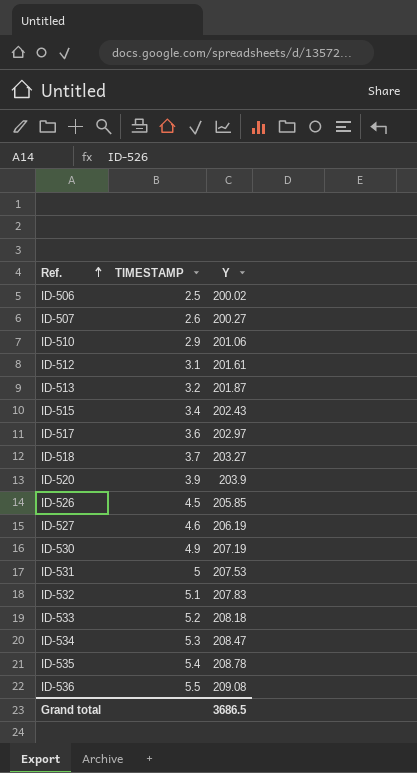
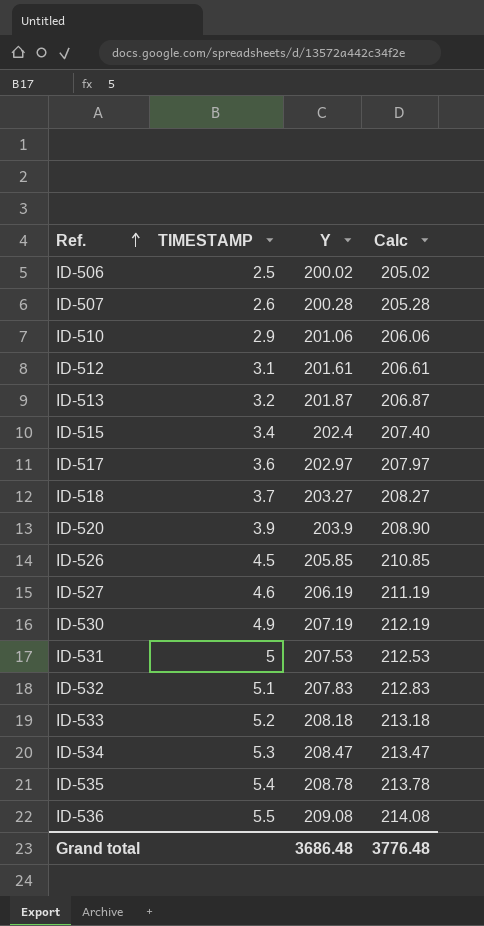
column Calc | formula: none -> [Y] + 5
ID-507 | Y: 200.27 -> 200.28
ID-515 | Y: 202.43 -> 202.4
Grand total | Y: 3686.5 -> 3686.48

